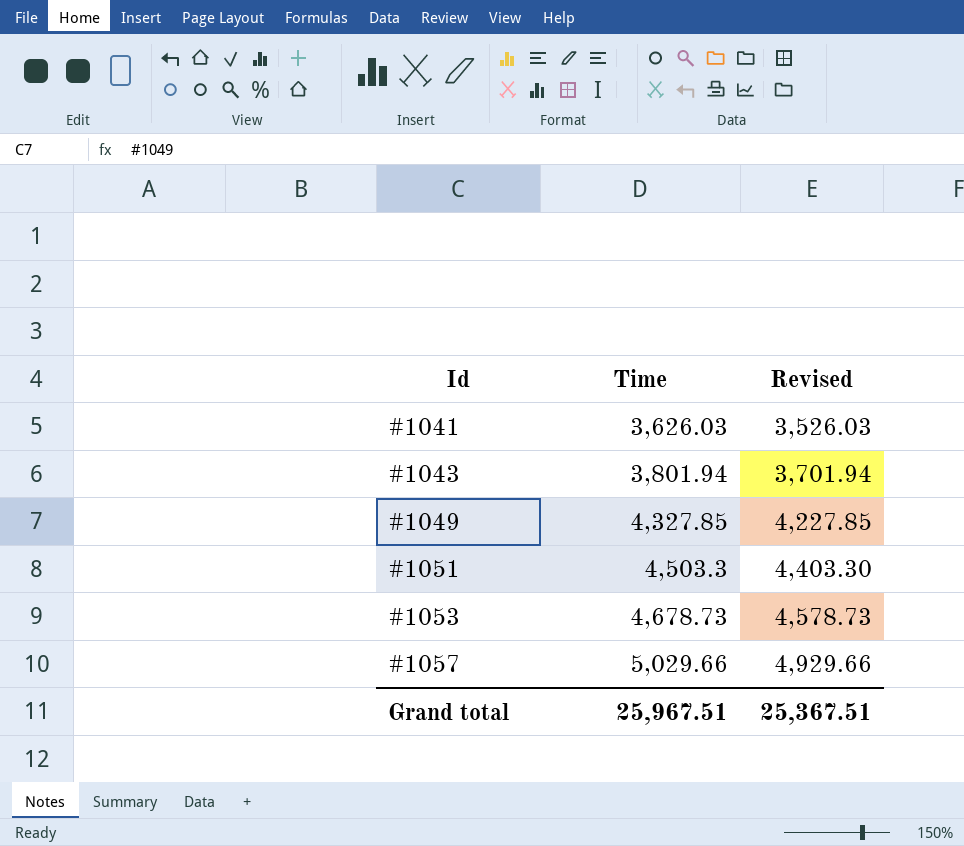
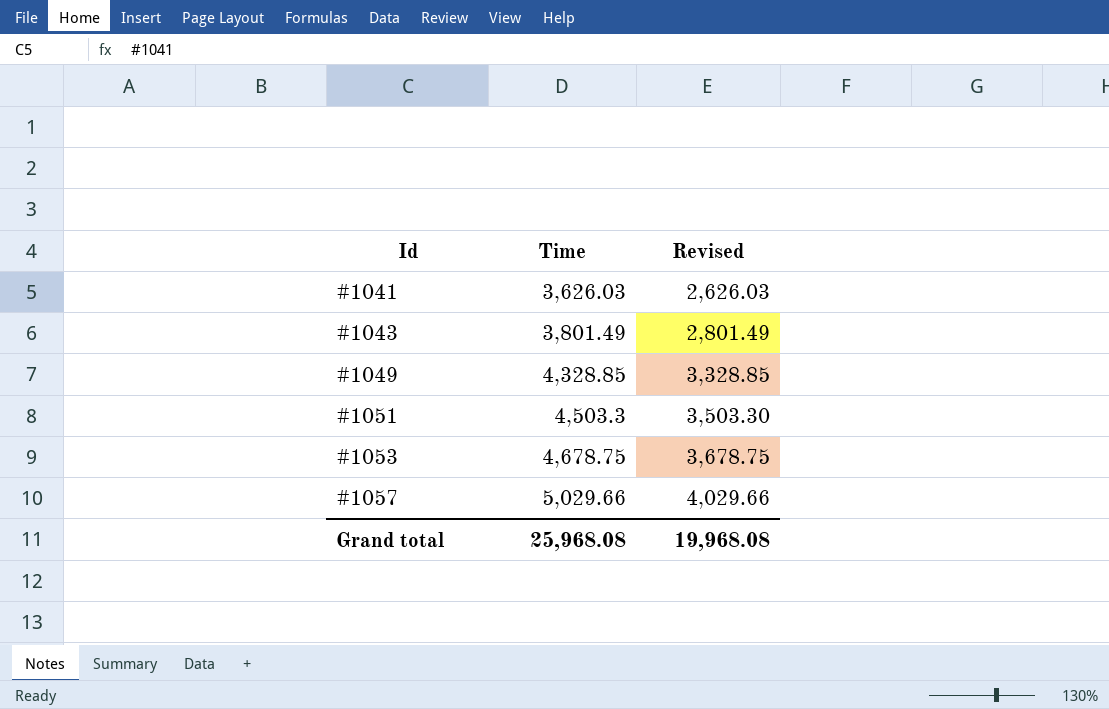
column Revised | formula: [Time] - 100 -> [Time] - 1000
#1043 | Time: 3,801.94 -> 3,801.49
#1049 | Time: 4,327.85 -> 4,328.85
#1053 | Time: 4,678.73 -> 4,678.75
Grand total | Time: 25,967.51 -> 25,968.08
Grand total | Revised: 25,367.51 -> 19,968.08

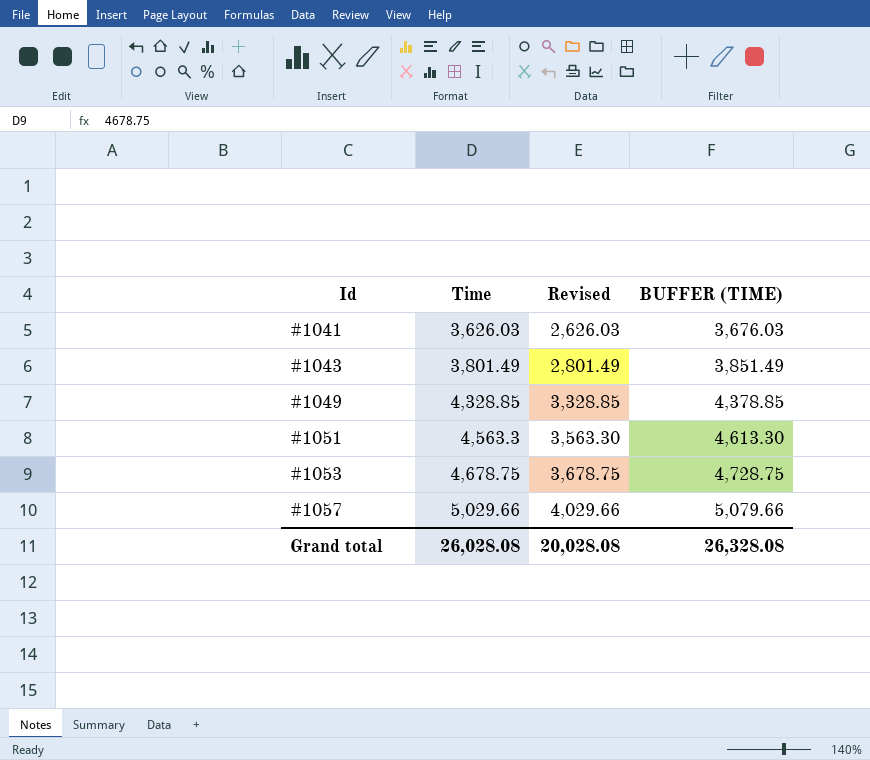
column BUFFER (TIME) | formula: none -> [Time] + 50
#1051 | Time: 4,503.3 -> 4,563.3
#1051 | Revised: 3,503.30 -> 3,563.30
Grand total | Time: 25,968.08 -> 26,028.08
Grand total | Revised: 19,968.08 -> 20,028.08

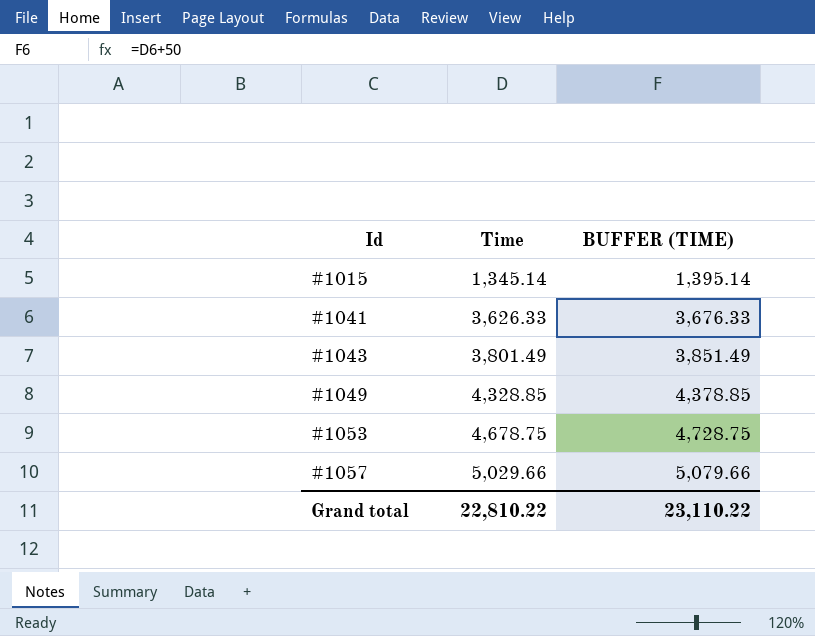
column Revised | formula: [Time] - 1000 -> none
row #1051: 4,563.3 | 3,563.30 | 4,613.30 -> none
row #1015: none -> 1,345.14 | 1,395.14
#1041 | Time: 3,626.03 -> 3,626.33
#1041 | BUFFER (TIME): 3,676.03 -> 3,676.33
Grand total | Time: 26,028.08 -> 22,810.22
Grand total | BUFFER (TIME): 26,328.08 -> 23,110.22

